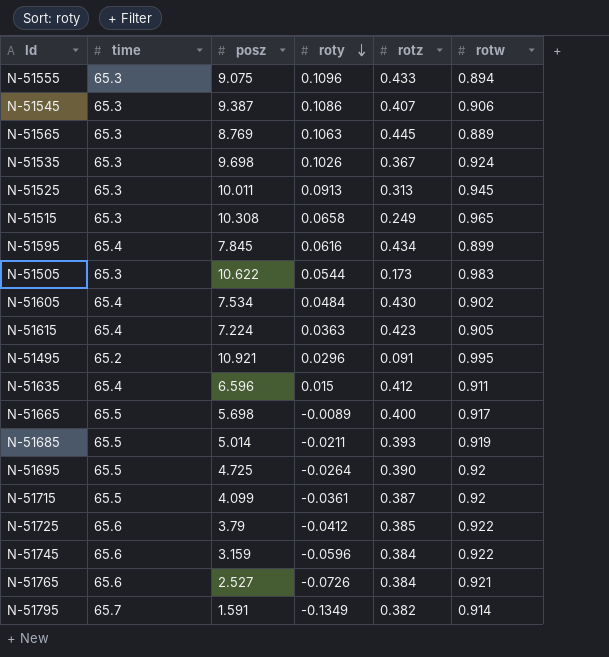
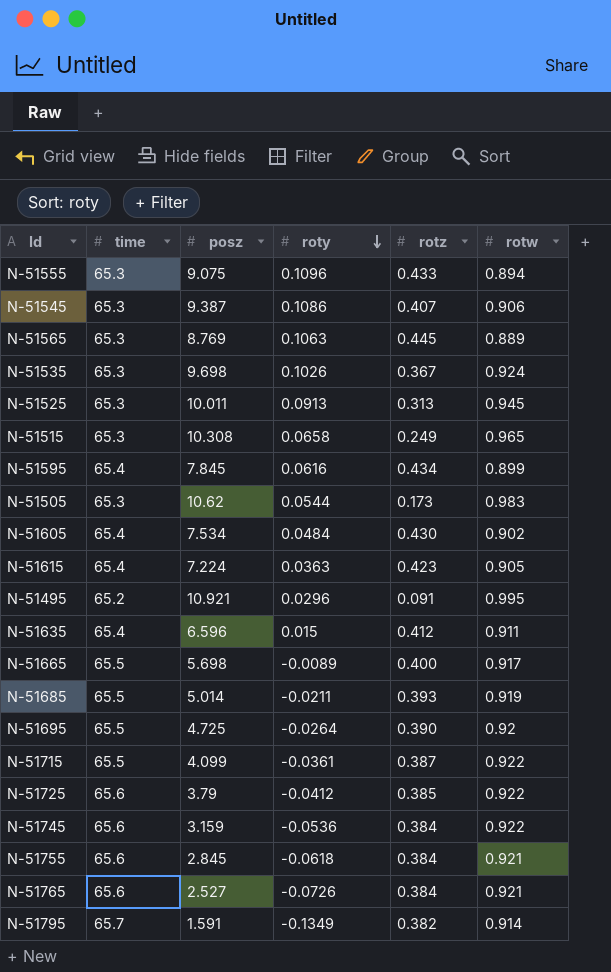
N-51505 | posz: 10.622 -> 10.62
N-51715 | rotw: 0.92 -> 0.922
N-51745 | roty: -0.0596 -> -0.0536
row N-51755: none -> 65.6 | 2.845 | -0.0618 | 0.384 | 0.921

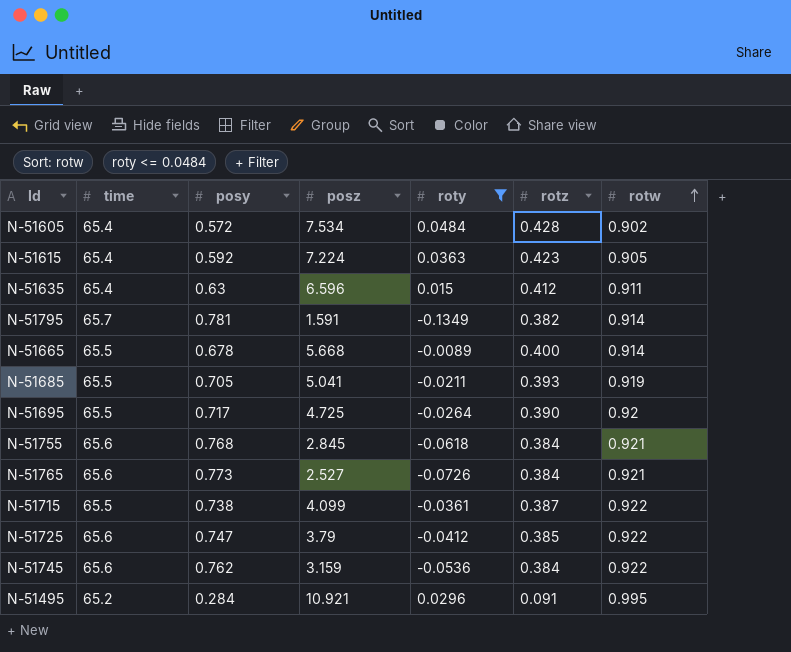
filter: none -> roty <= 0.0484
row order: roty descending -> rotw ascending
column posy | position: none -> 3
N-51605 | rotz: 0.430 -> 0.428
N-51665 | posz: 5.698 -> 5.668
N-51665 | rotw: 0.917 -> 0.914
N-51685 | posz: 5.014 -> 5.041

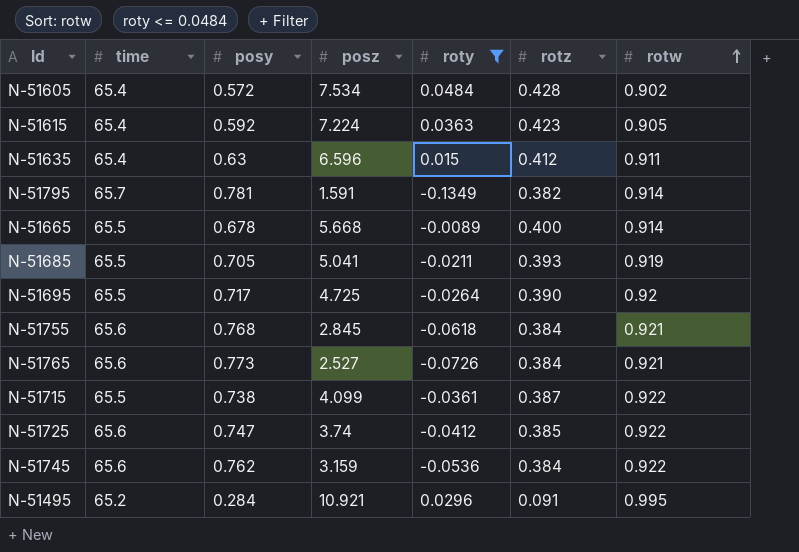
N-51725 | posz: 3.79 -> 3.74

